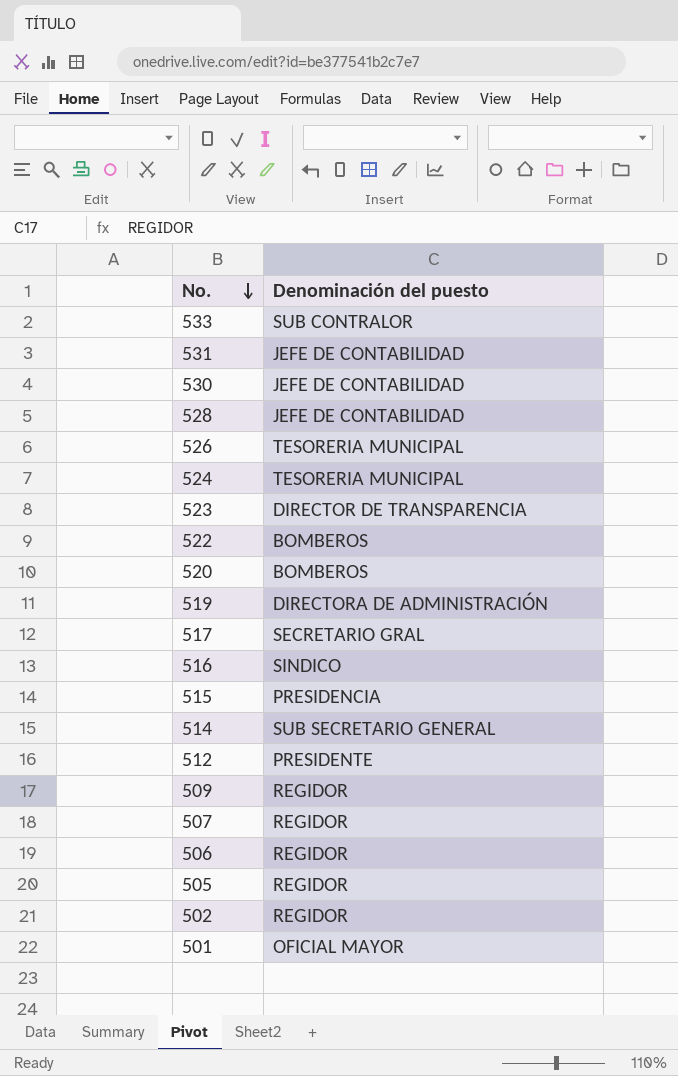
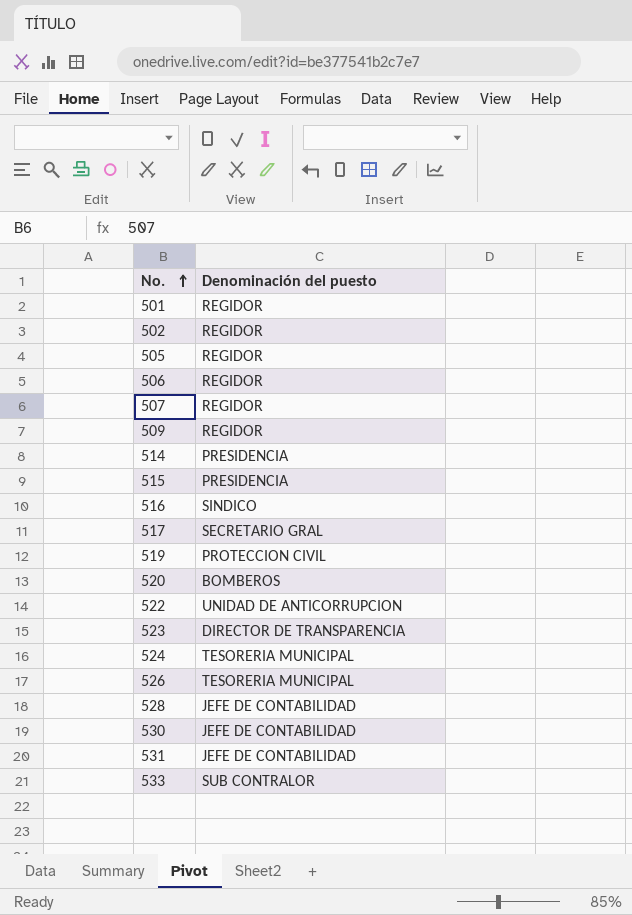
row order: No. descending -> No. ascending
row 512: PRESIDENTE -> none
501 | Denominación del puesto: OFICIAL MAYOR -> REGIDOR
514 | Denominación del puesto: SUB SECRETARIO GENERAL -> PRESIDENCIA
519 | Denominación del puesto: DIRECTORA DE ADMINISTRACIÓN -> PROTECCION CIVIL
522 | Denominación del puesto: BOMBEROS -> UNIDAD DE ANTICORRUPCION

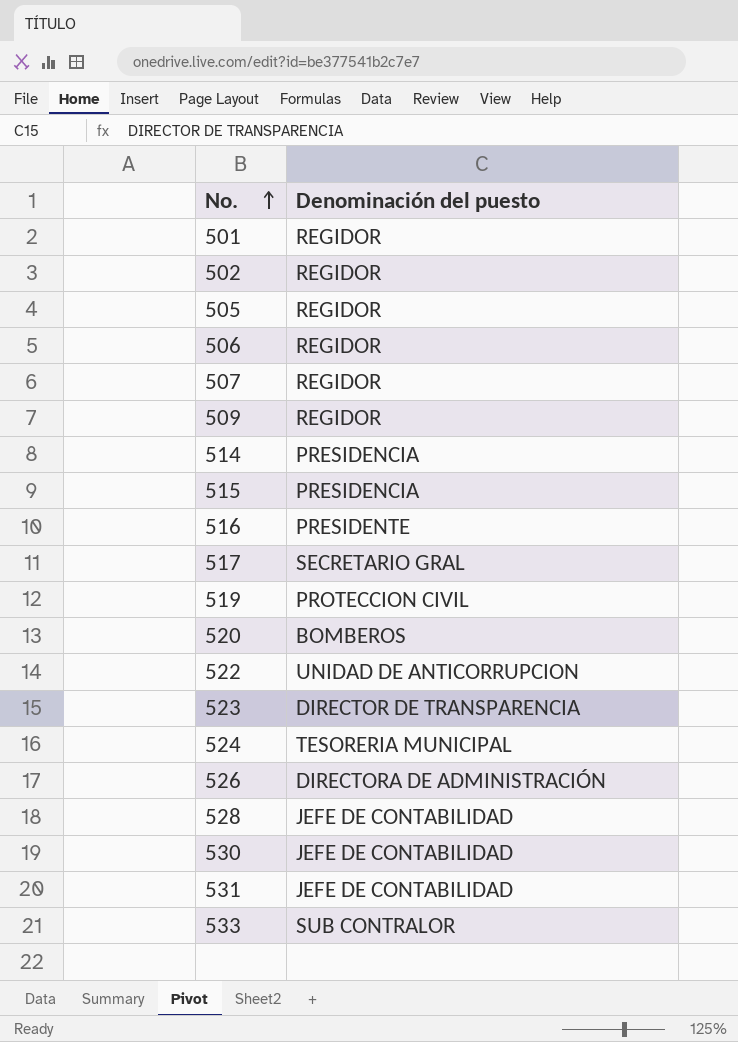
516 | Denominación del puesto: SINDICO -> PRESIDENTE
526 | Denominación del puesto: TESORERIA MUNICIPAL -> DIRECTORA DE ADMINISTRACIÓN

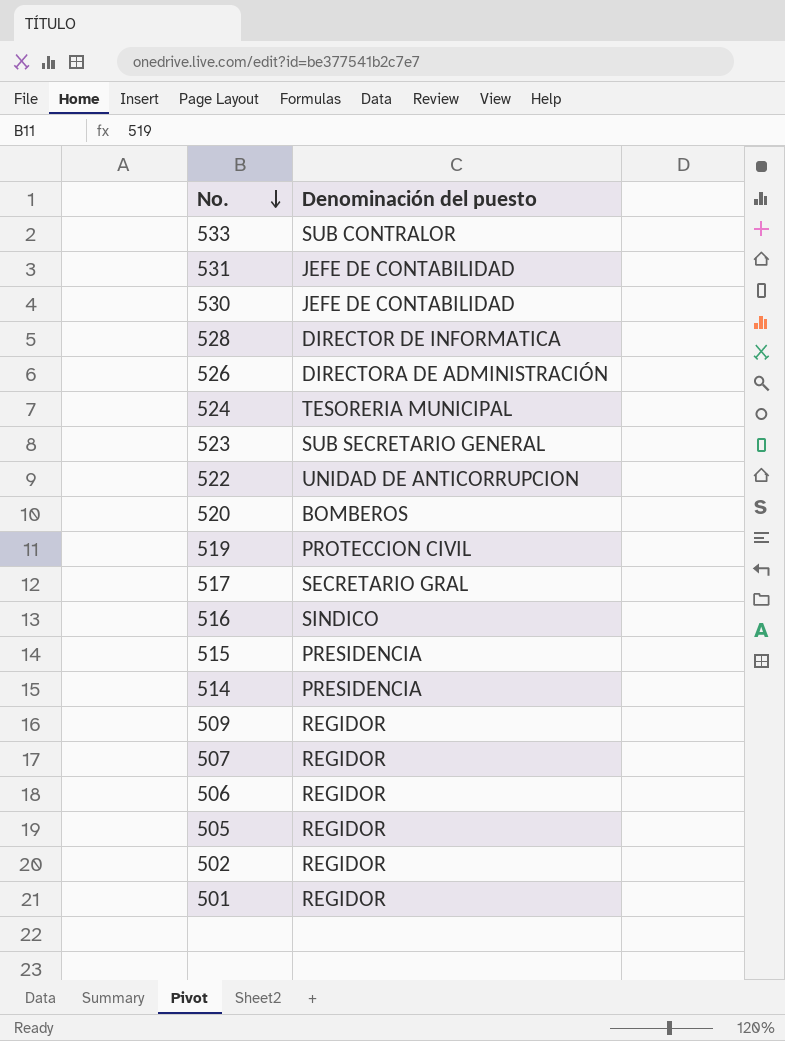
row order: No. ascending -> No. descending
528 | Denominación del puesto: JEFE DE CONTABILIDAD -> DIRECTOR DE INFORMATICA
523 | Denominación del puesto: DIRECTOR DE TRANSPARENCIA -> SUB SECRETARIO GENERAL
516 | Denominación del puesto: PRESIDENTE -> SINDICO

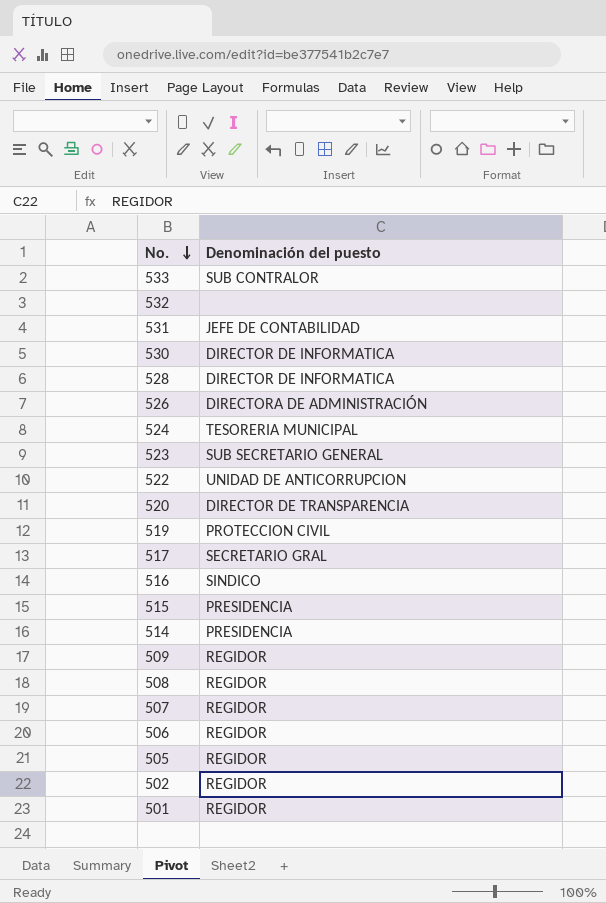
row 532: none -> none
530 | Denominación del puesto: JEFE DE CONTABILIDAD -> DIRECTOR DE INFORMATICA
520 | Denominación del puesto: BOMBEROS -> DIRECTOR DE TRANSPARENCIA
row 508: none -> REGIDOR

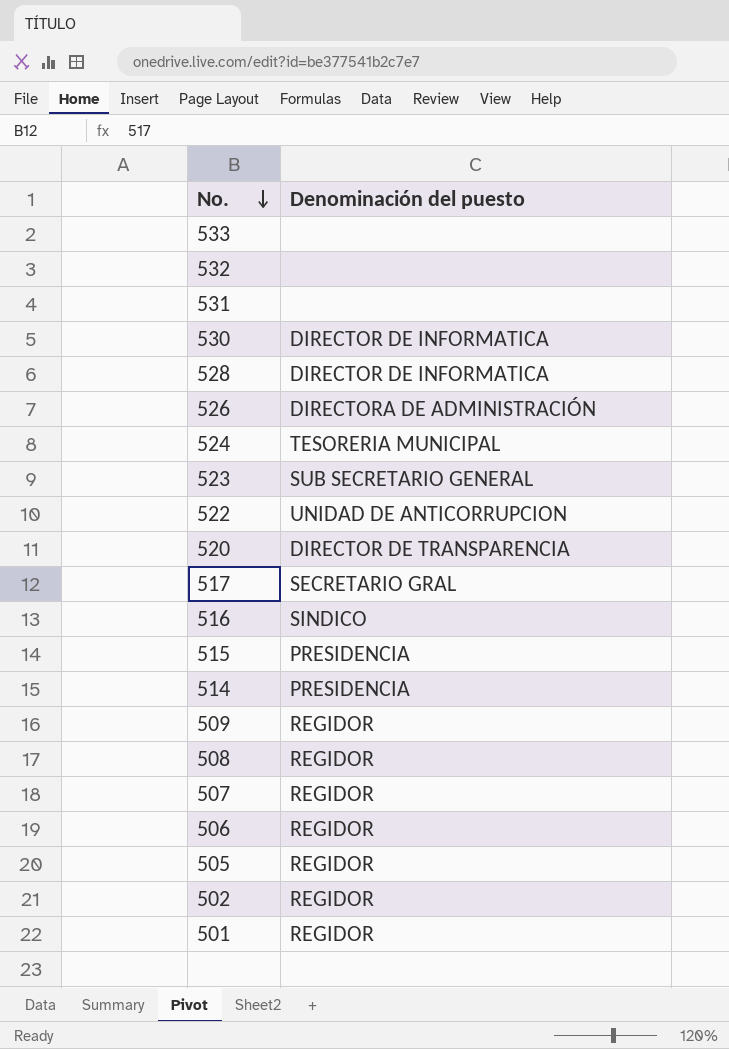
row 519: PROTECCION CIVIL -> none
533 | Denominación del puesto: SUB CONTRALOR -> none
531 | Denominación del puesto: JEFE DE CONTABILIDAD -> none

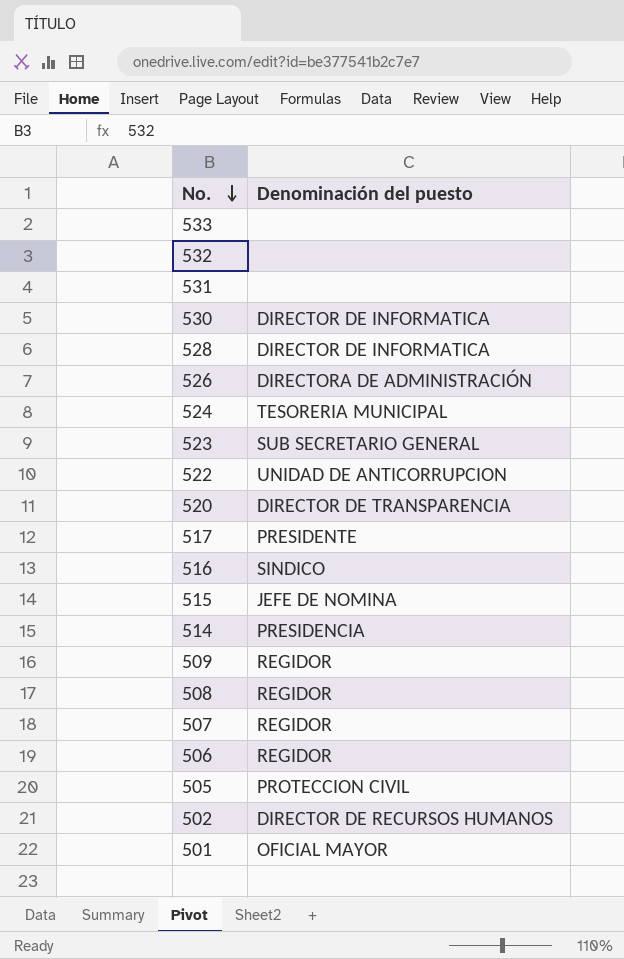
517 | Denominación del puesto: SECRETARIO GRAL -> PRESIDENTE
515 | Denominación del puesto: PRESIDENCIA -> JEFE DE NOMINA
505 | Denominación del puesto: REGIDOR -> PROTECCION CIVIL
502 | Denominación del puesto: REGIDOR -> DIRECTOR DE RECURSOS HUMANOS
501 | Denominación del puesto: REGIDOR -> OFICIAL MAYOR

